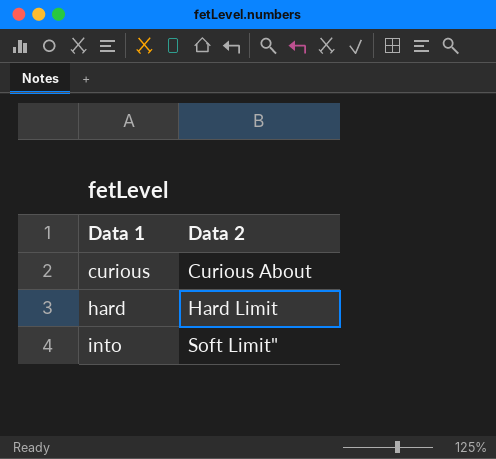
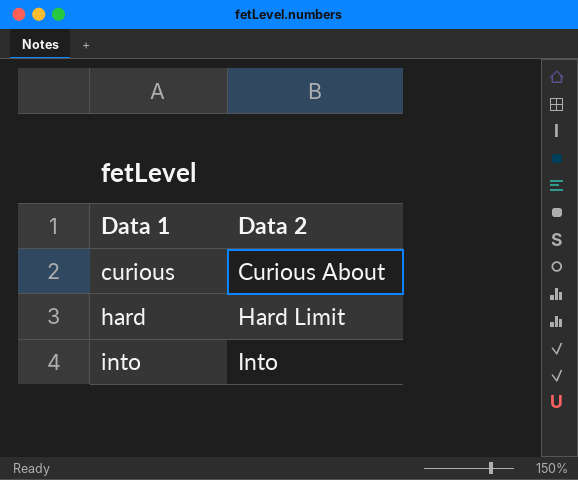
into | Data 2: Soft Limit" -> Into

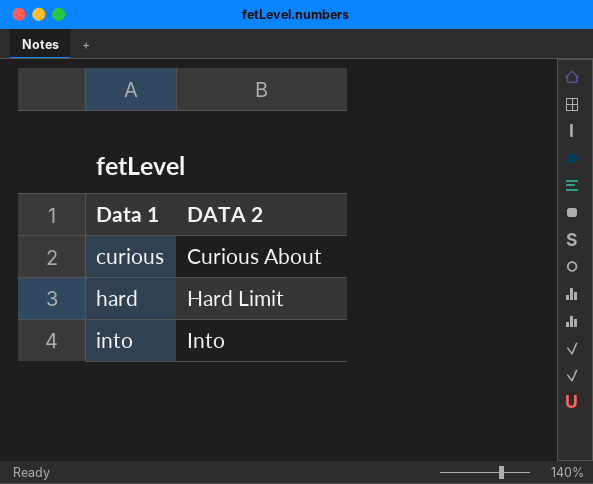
column name: Data 2 -> DATA 2

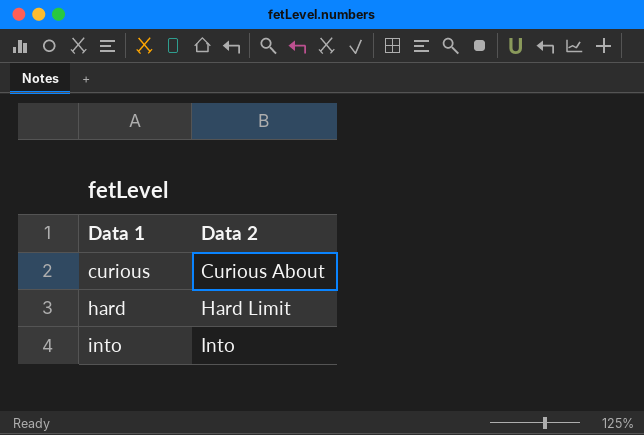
column name: DATA 2 -> Data 2

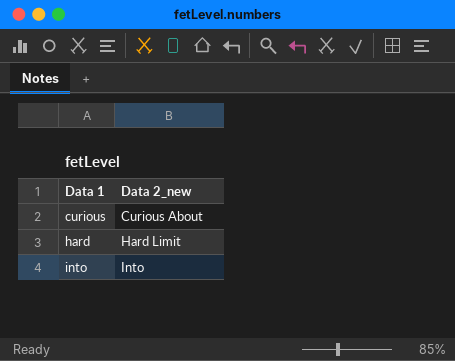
column name: Data 2 -> Data 2_new

